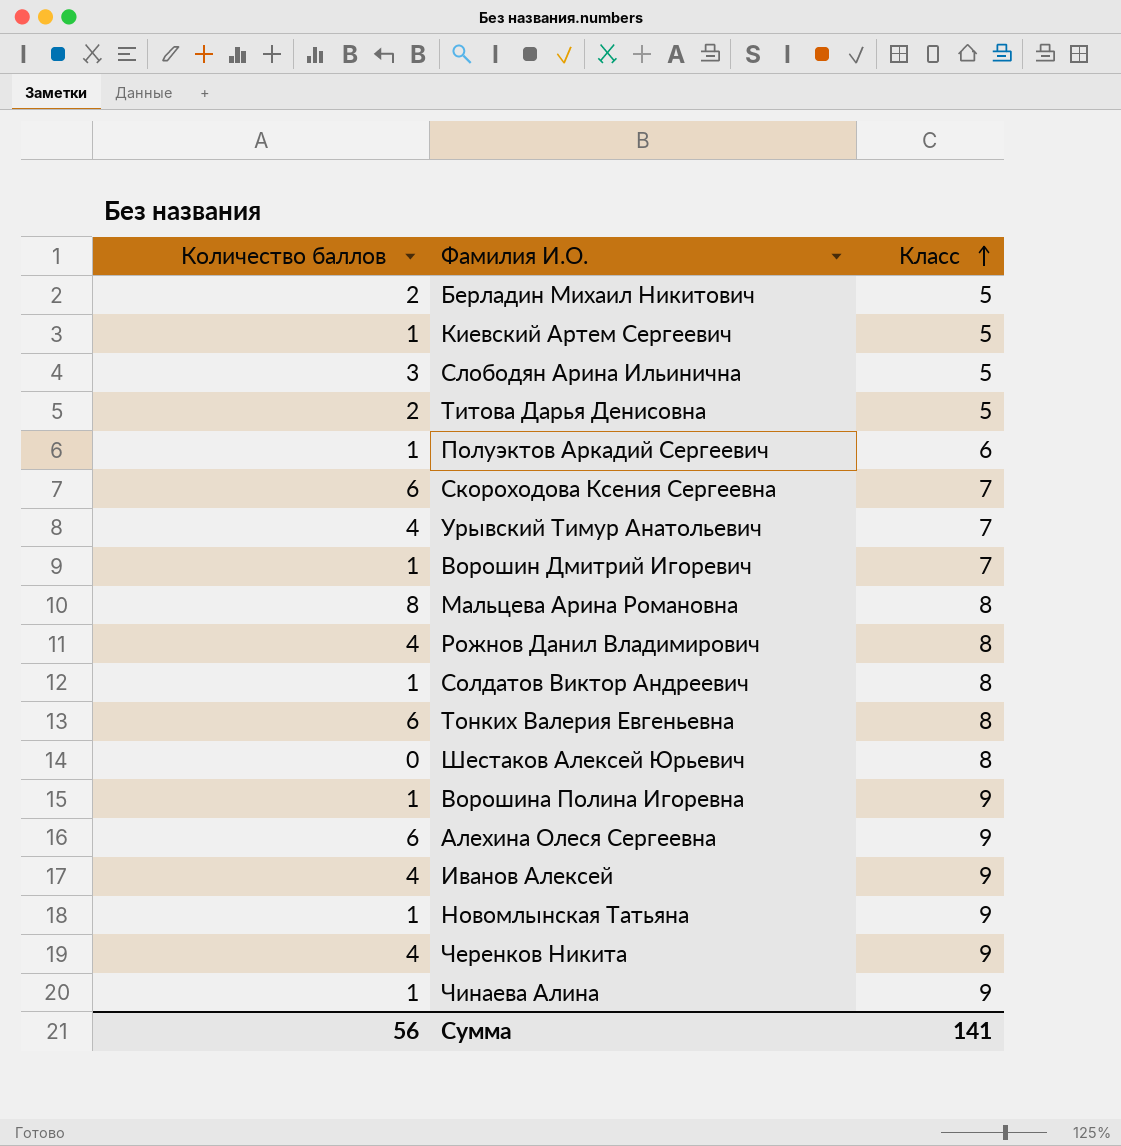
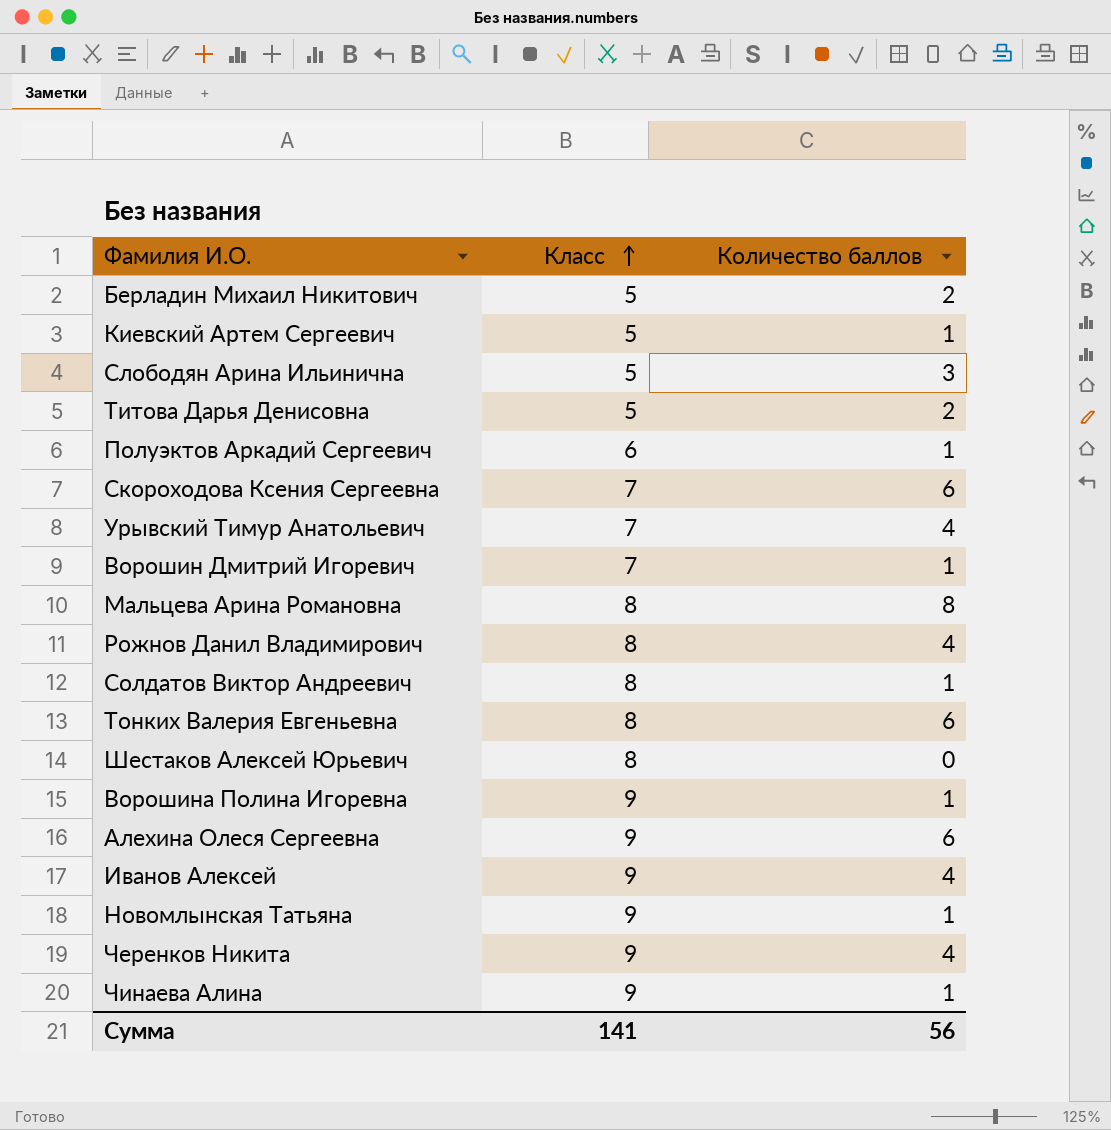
column Количество баллов | position: 1 -> 3

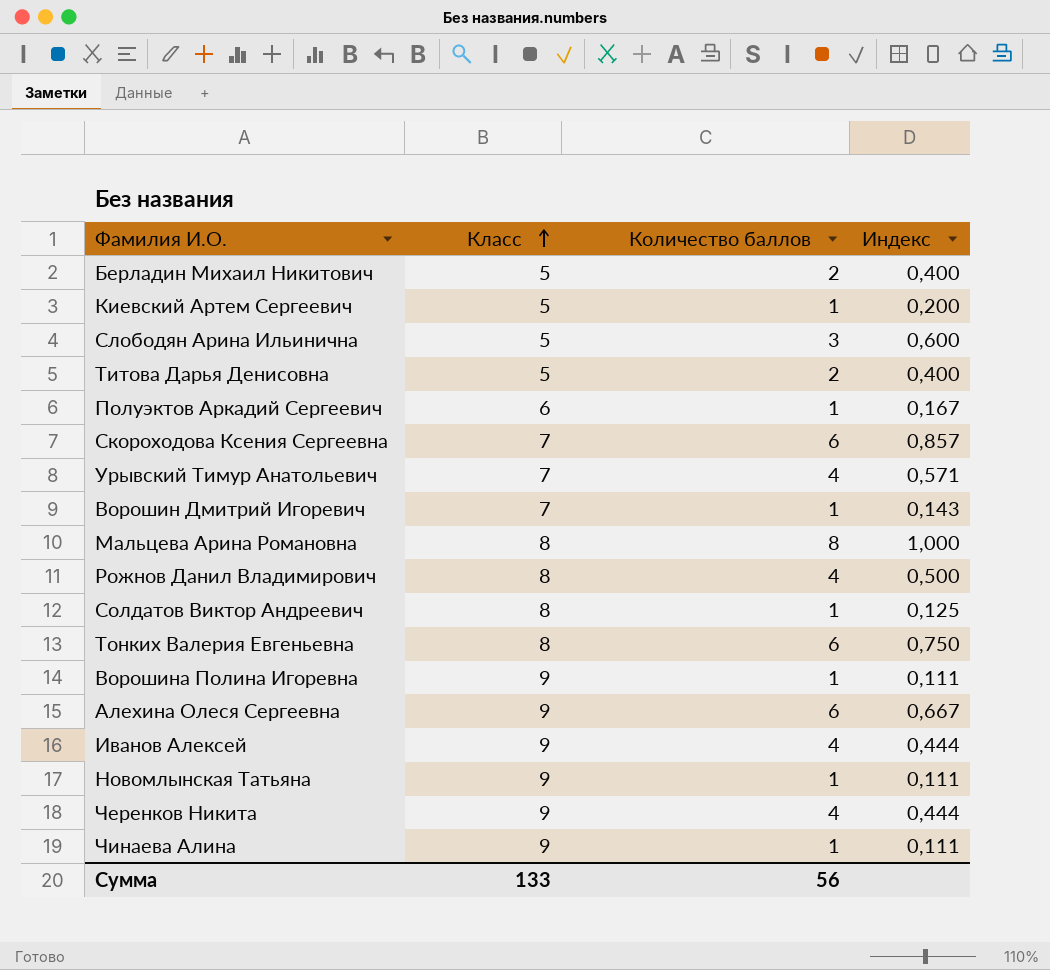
column Индекс | formula: none -> [Количество баллов] / [Класс]
row Шестаков Алексей Юрьевич: 8 | 0 -> none
Сумма | Класс: 141 -> 133

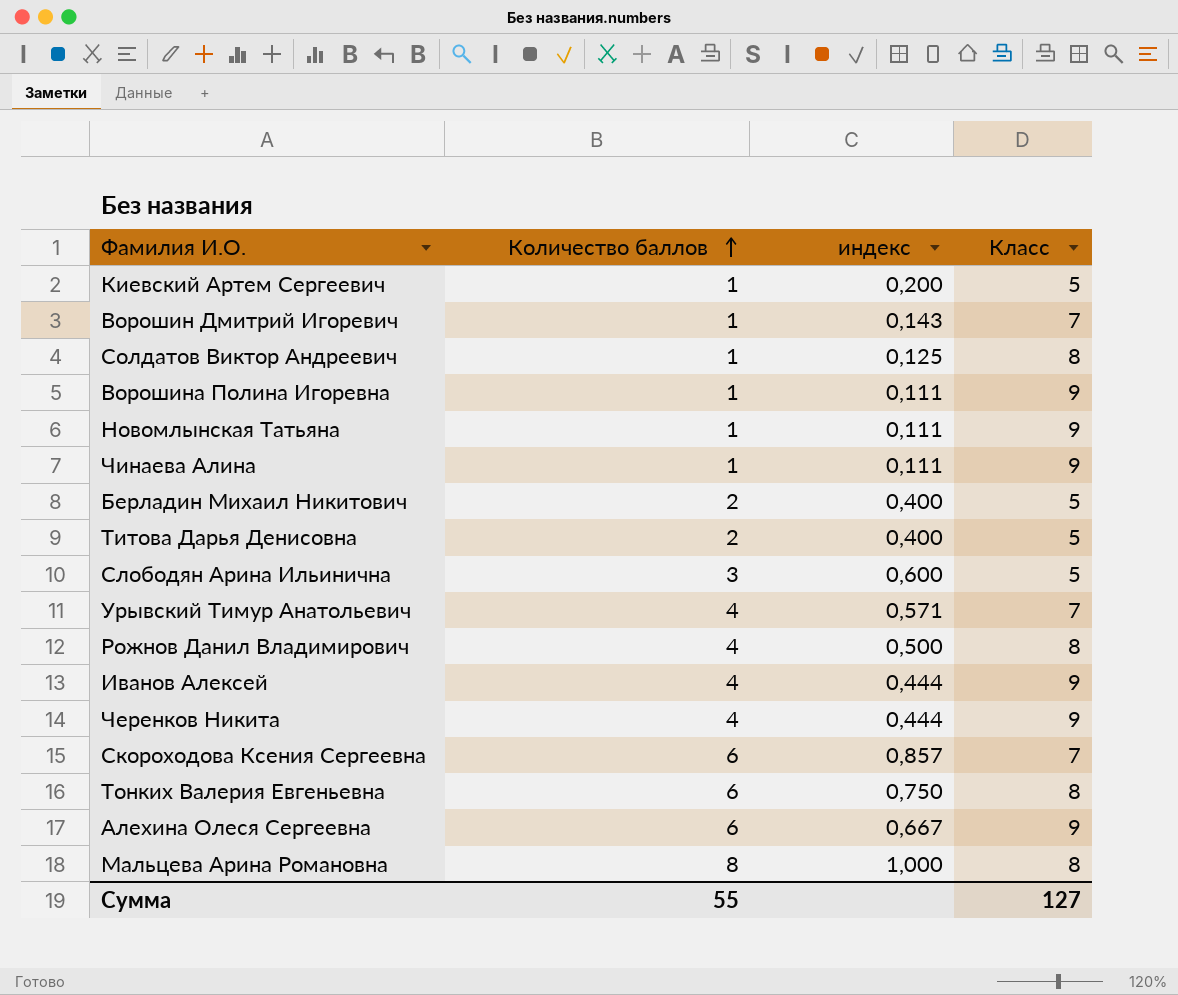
row order: Класс ascending -> Количество баллов ascending
column name: Индекс -> индекс
column Класс | position: 2 -> 4
row Полуэктов Аркадий Сергеевич: 6 | 1 | 0,167 -> none
Сумма | Количество баллов: 56 -> 55
Сумма | Класс: 133 -> 127

